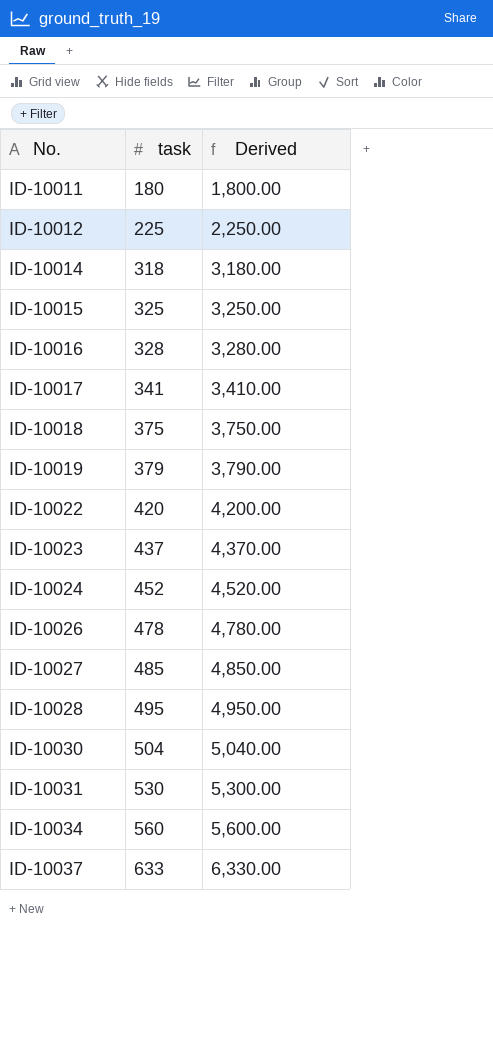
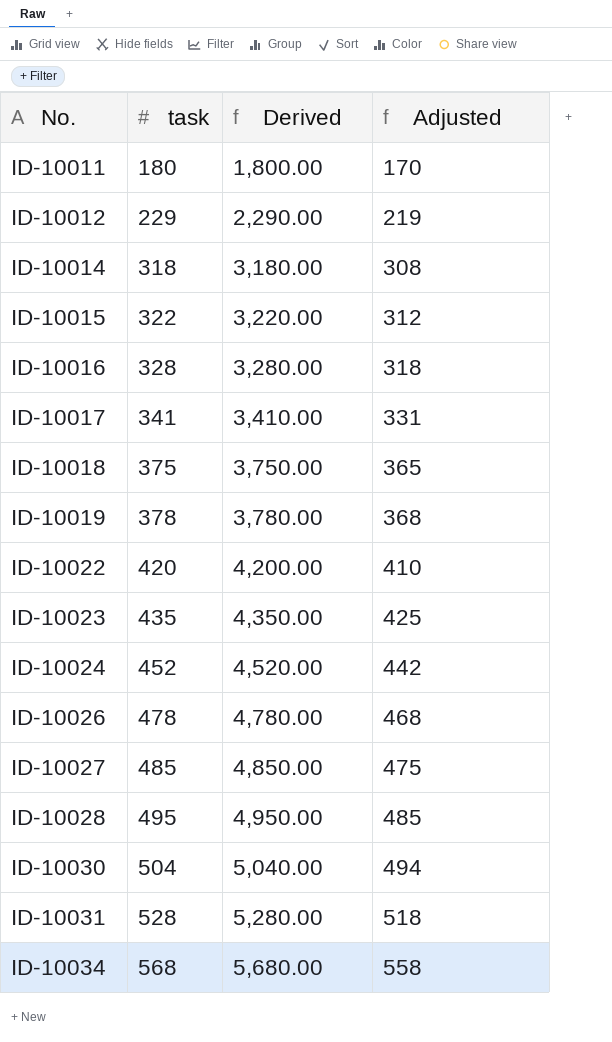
column Adjusted | formula: none -> [task] - 10
row ID-10037: 633 | 6,330.00 -> none
ID-10012 | task: 225 -> 229
ID-10012 | Derived: 2,250.00 -> 2,290.00
ID-10015 | task: 325 -> 322
ID-10015 | Derived: 3,250.00 -> 3,220.00
ID-10019 | task: 379 -> 378
ID-10019 | Derived: 3,790.00 -> 3,780.00
ID-10023 | task: 437 -> 435
ID-10023 | Derived: 4,370.00 -> 4,350.00
ID-10031 | task: 530 -> 528
ID-10031 | Derived: 5,300.00 -> 5,280.00
ID-10034 | task: 560 -> 568
ID-10034 | Derived: 5,600.00 -> 5,680.00

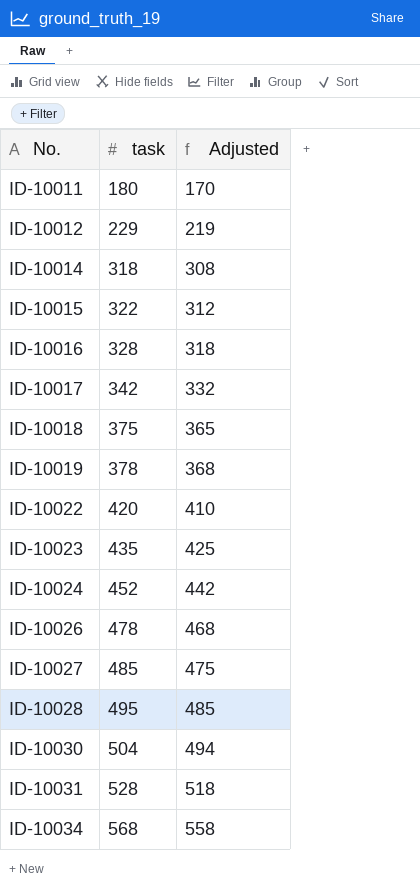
column Derived | formula: [task] * 10 -> none
ID-10017 | task: 341 -> 342
ID-10017 | Adjusted: 331 -> 332

